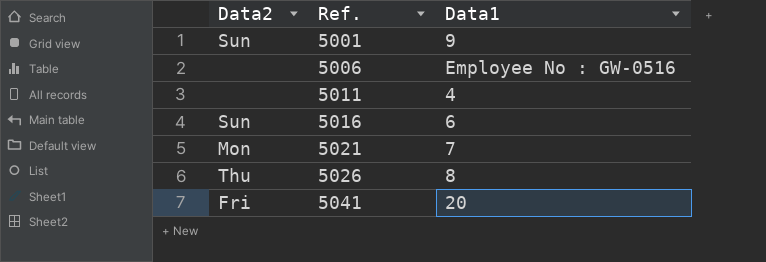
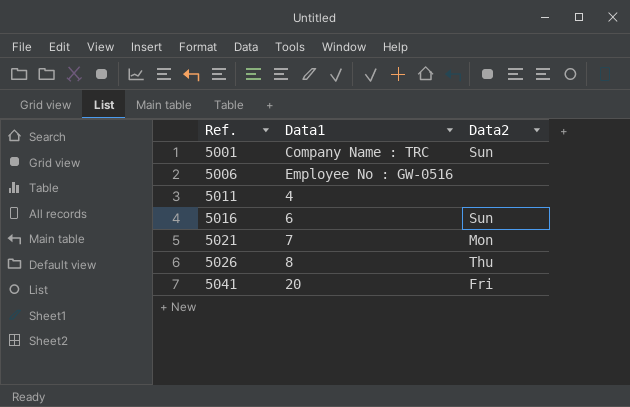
column Data2 | position: 1 -> 3
5001 | Data1: 9 -> Company Name : TRC

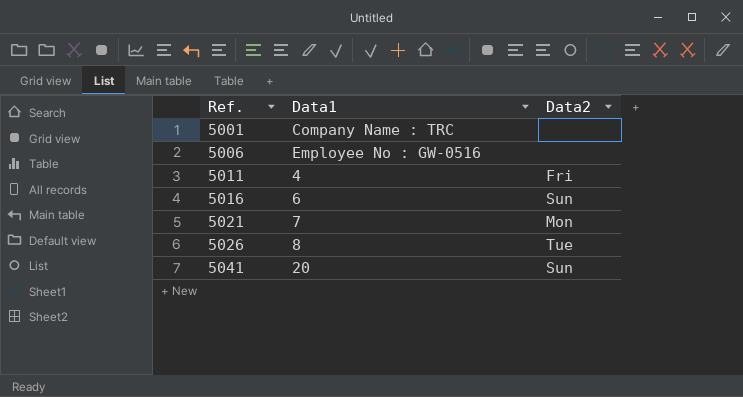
5001 | Data2: Sun -> none
5011 | Data2: none -> Fri
5026 | Data2: Thu -> Tue
5041 | Data2: Fri -> Sun

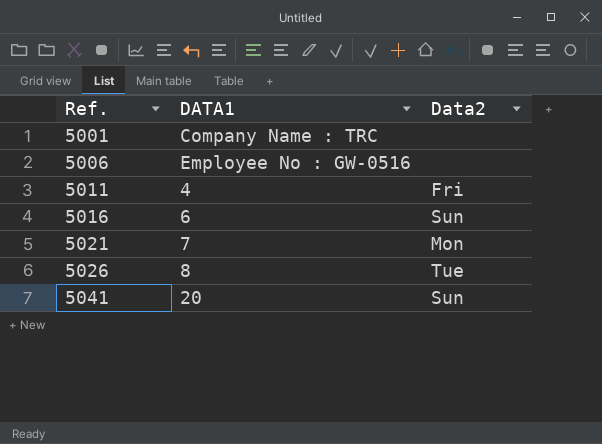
column name: Data1 -> DATA1

